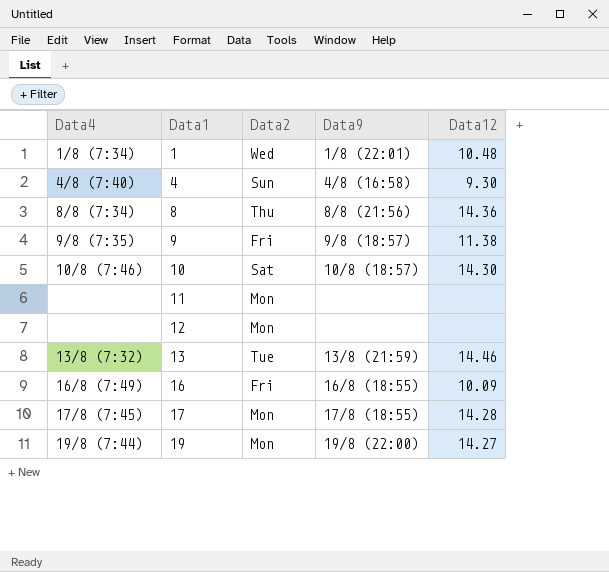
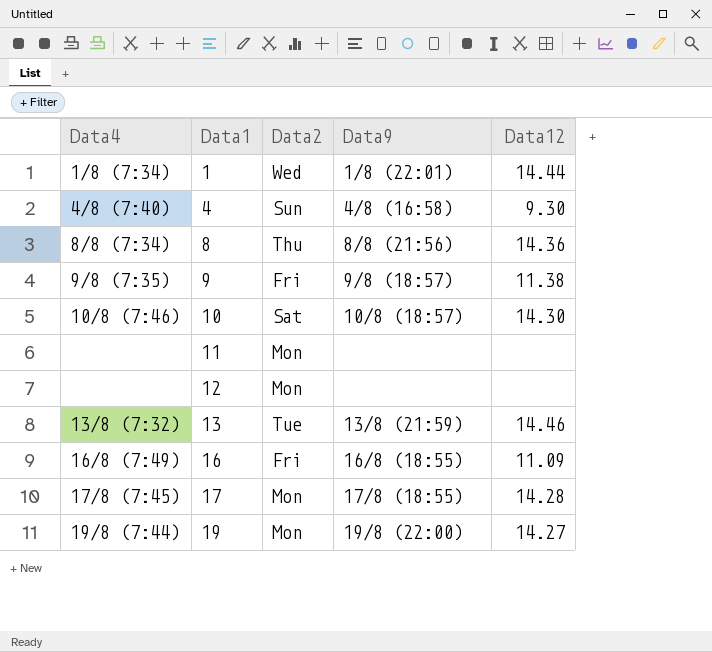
1 | Data12: 10.48 -> 14.44
16 | Data12: 10.09 -> 11.09

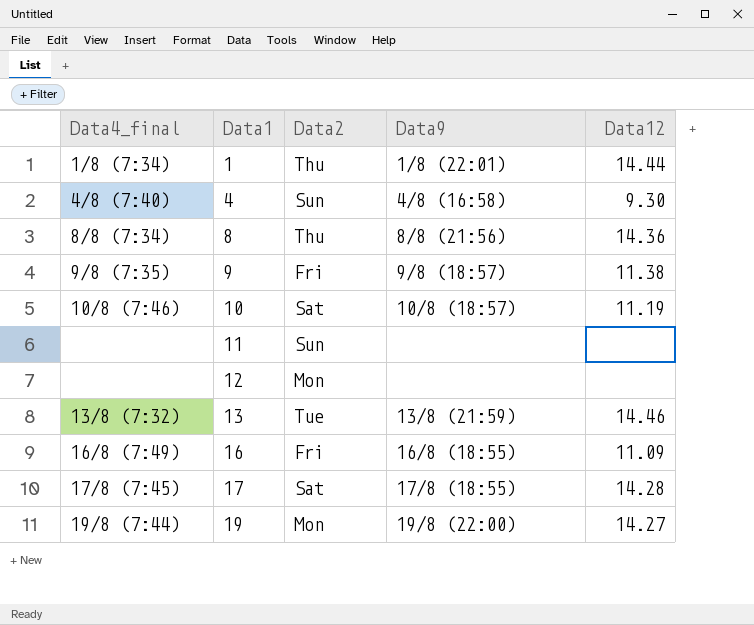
column name: Data4 -> Data4_final
1 | Data2: Wed -> Thu
10 | Data12: 14.30 -> 11.19
11 | Data2: Mon -> Sun
17 | Data2: Mon -> Sat

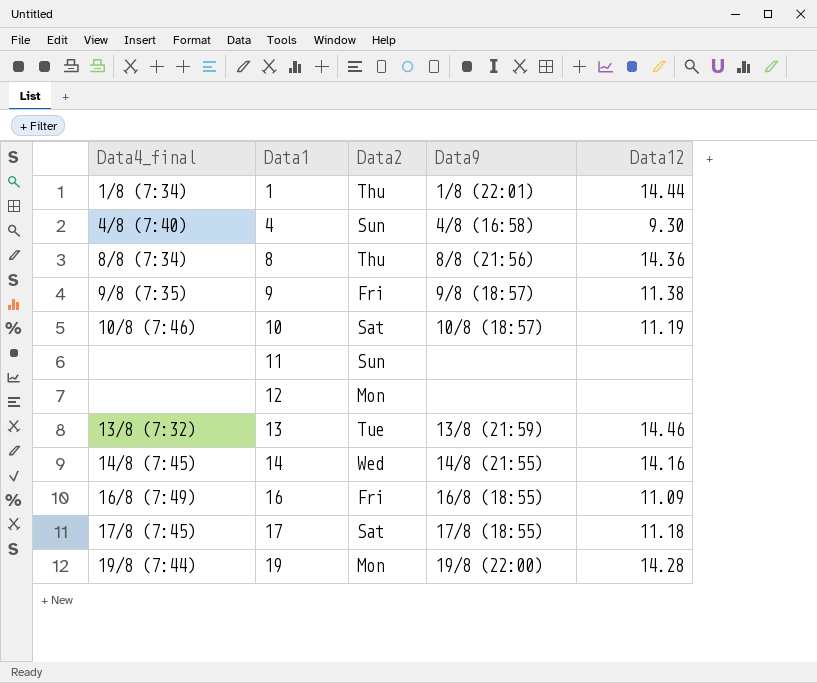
row 14: none -> 14/8 (7:45) | Wed | 14/8 (21:55) | 14.16
17 | Data12: 14.28 -> 11.18
19 | Data12: 14.27 -> 14.28

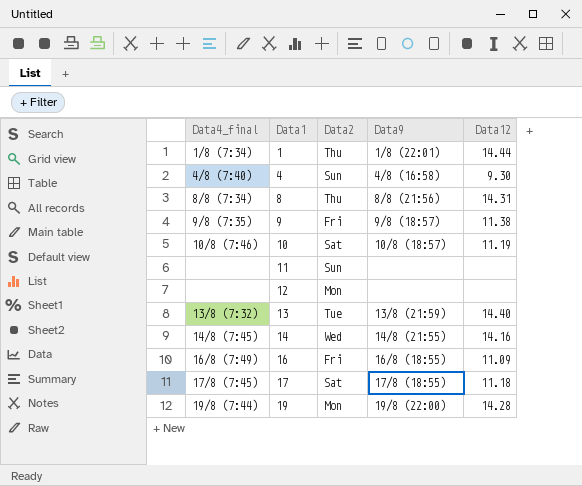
8 | Data12: 14.36 -> 14.31
13 | Data12: 14.46 -> 14.40

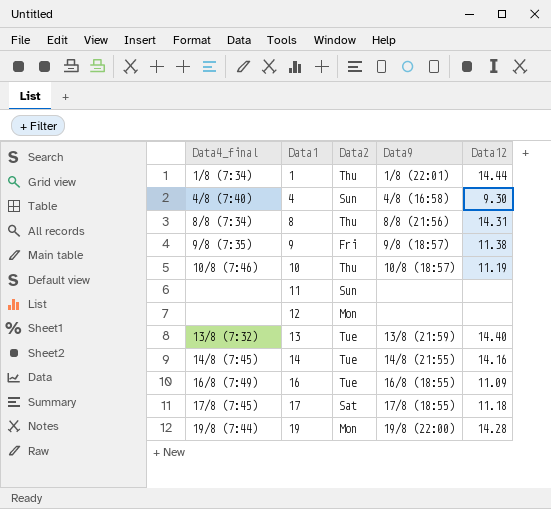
10 | Data2: Sat -> Thu
14 | Data2: Wed -> Tue
16 | Data2: Fri -> Tue

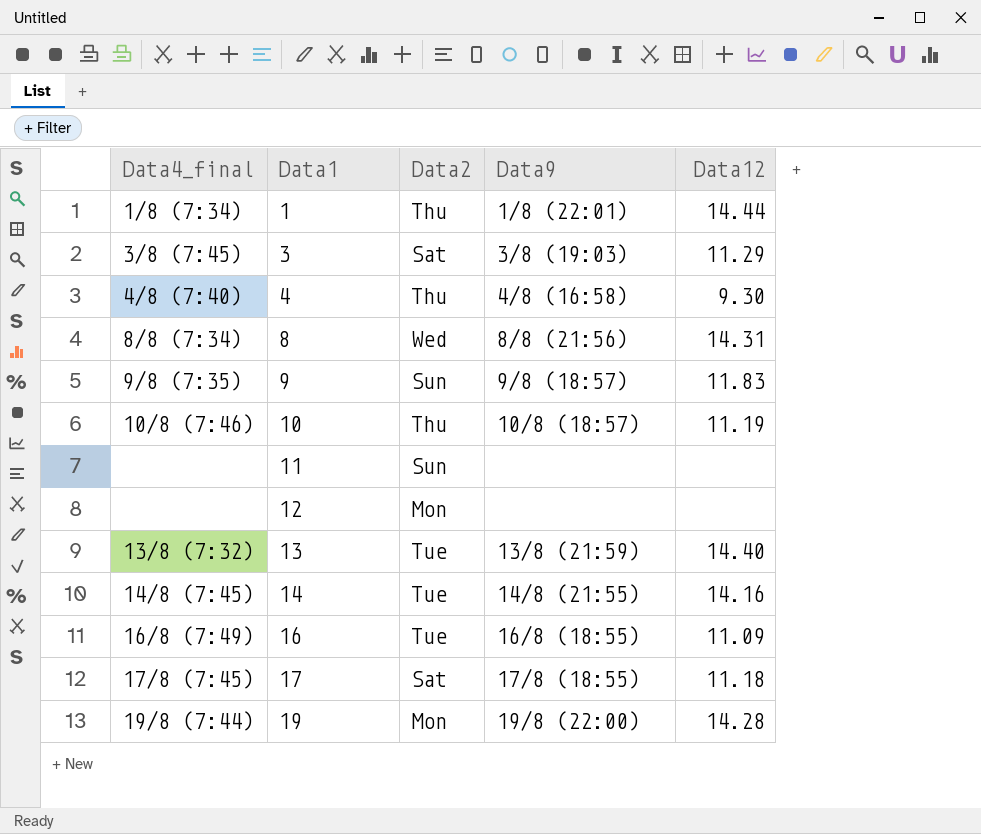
row 3: none -> 3/8 (7:45) | Sat | 3/8 (19:03) | 11.29
4 | Data2: Sun -> Thu
8 | Data2: Thu -> Wed
9 | Data2: Fri -> Sun
9 | Data12: 11.38 -> 11.83

